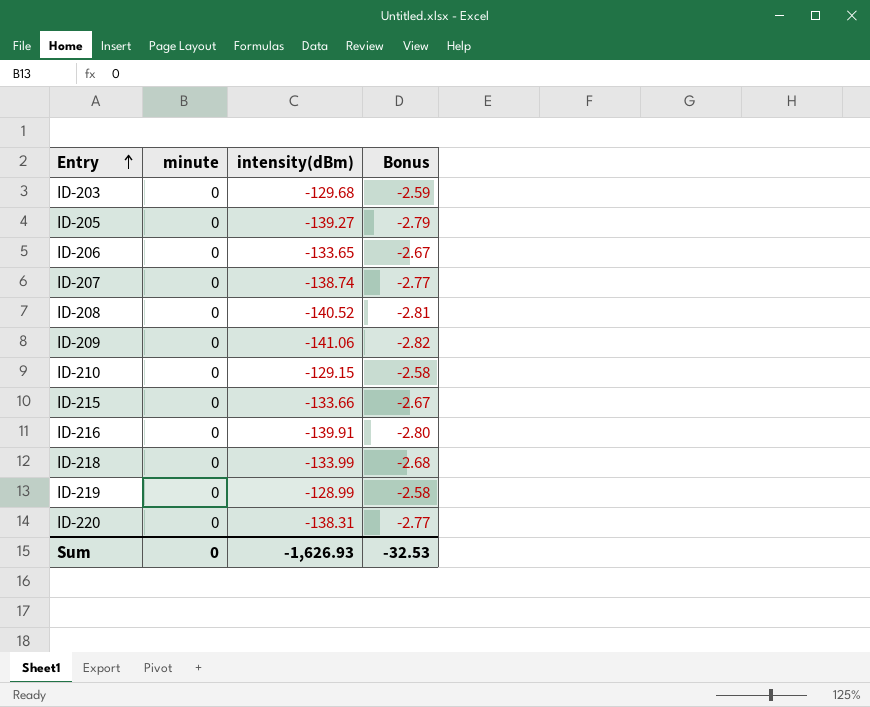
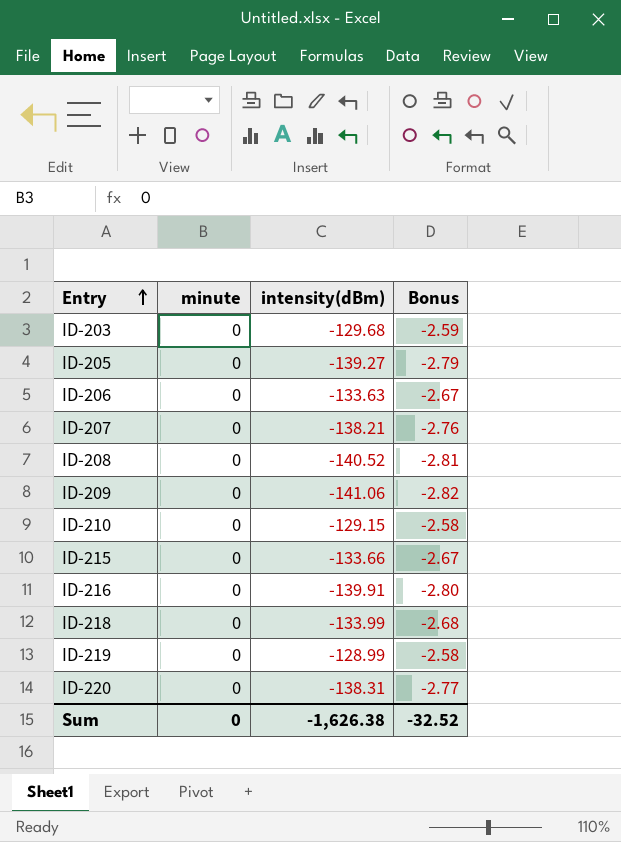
ID-206 | intensity(dBm): -133.65 -> -133.63
ID-207 | intensity(dBm): -138.74 -> -138.21
ID-207 | Bonus: -2.77 -> -2.76
Sum | intensity(dBm): -1,626.93 -> -1,626.38
Sum | Bonus: -32.53 -> -32.52

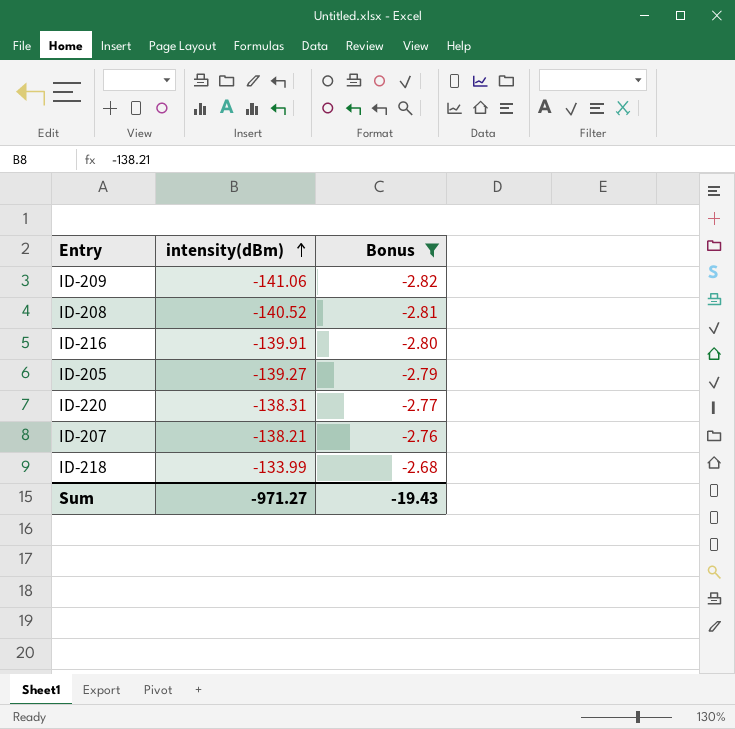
filter: none -> Bonus <= -2.68
row order: Entry ascending -> intensity(dBm) ascending
column minute | position: 2 -> none
Sum | intensity(dBm): -1,626.38 -> -971.27
Sum | Bonus: -32.52 -> -19.43

